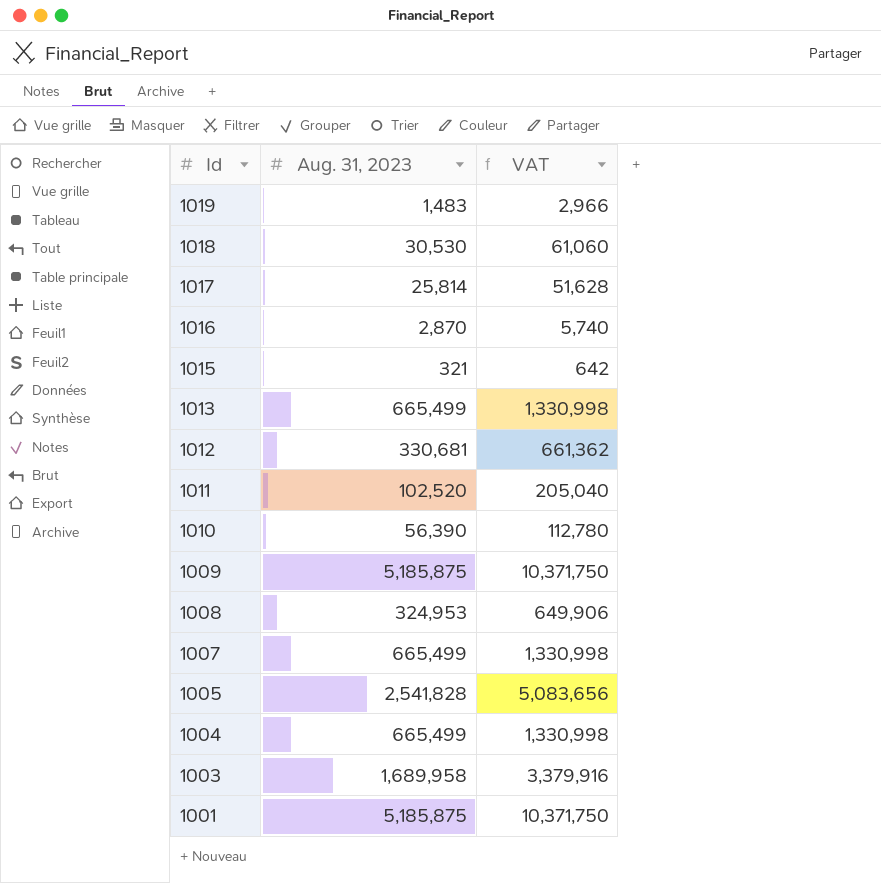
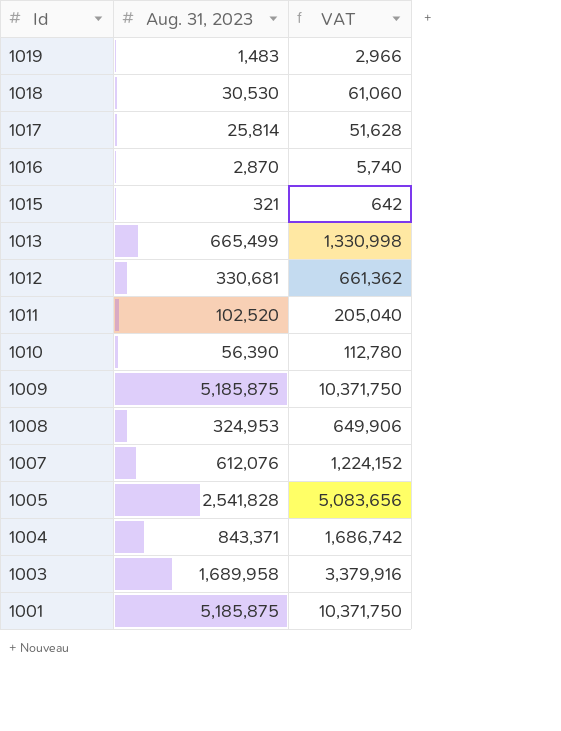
1007 | Aug. 31, 2023: 665,499 -> 612,076
1007 | VAT: 1,330,998 -> 1,224,152
1004 | Aug. 31, 2023: 665,499 -> 843,371
1004 | VAT: 1,330,998 -> 1,686,742

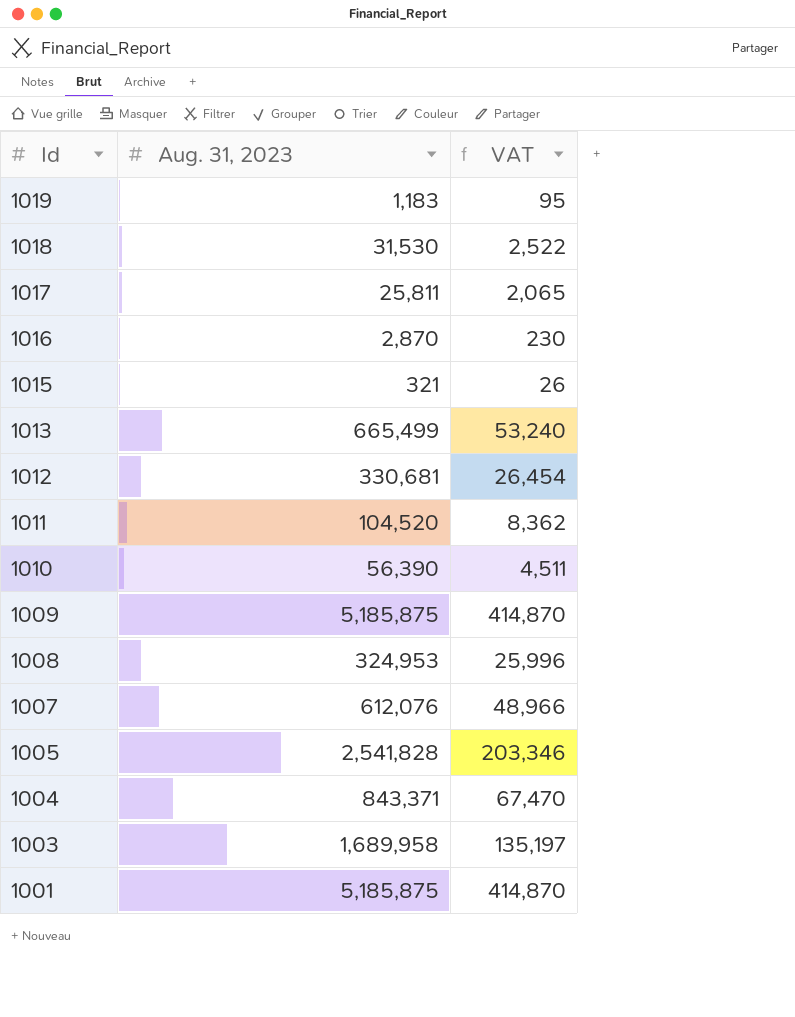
column VAT | formula: [Aug. 31, 2023] * 2 -> [Aug. 31, 2023] * 0.08
1019 | Aug. 31, 2023: 1,483 -> 1,183
1018 | Aug. 31, 2023: 30,530 -> 31,530
1017 | Aug. 31, 2023: 25,814 -> 25,811
1011 | Aug. 31, 2023: 102,520 -> 104,520

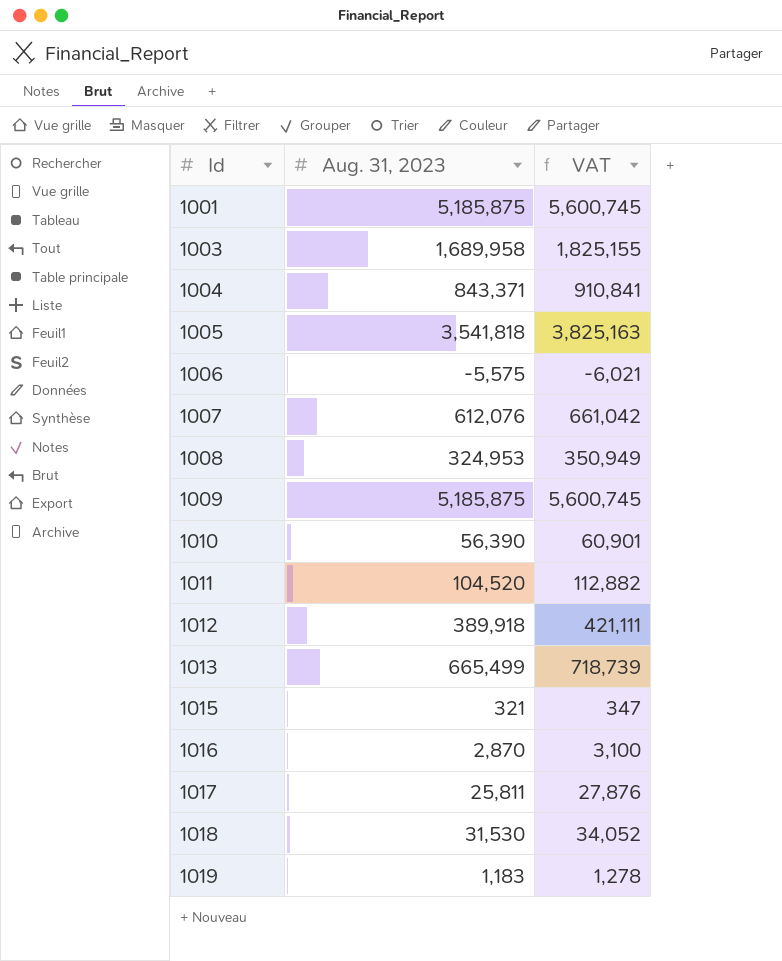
row order: Id descending -> Id ascending
column VAT | formula: [Aug. 31, 2023] * 0.08 -> [Aug. 31, 2023] * 1.08
1005 | Aug. 31, 2023: 2,541,828 -> 3,541,818
row 1006: none -> -5,575 | -6,021
1012 | Aug. 31, 2023: 330,681 -> 389,918

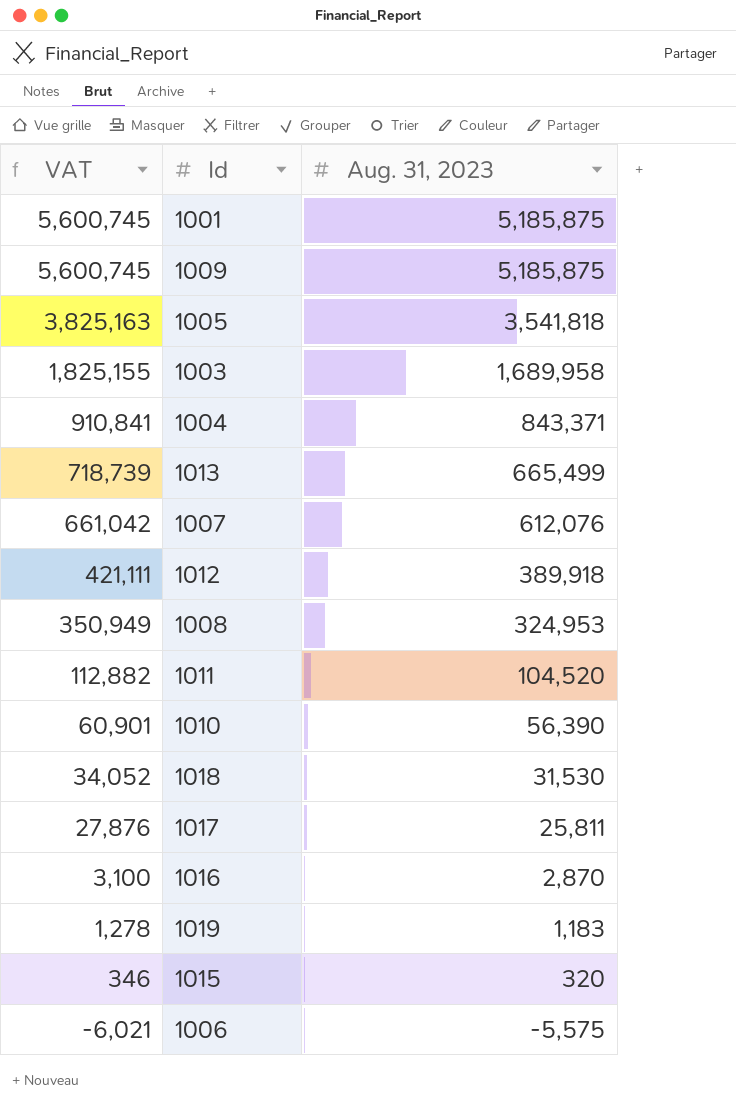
row order: Id ascending -> VAT descending
column VAT | position: 3 -> 1
1015 | VAT: 347 -> 346
1015 | Aug. 31, 2023: 321 -> 320

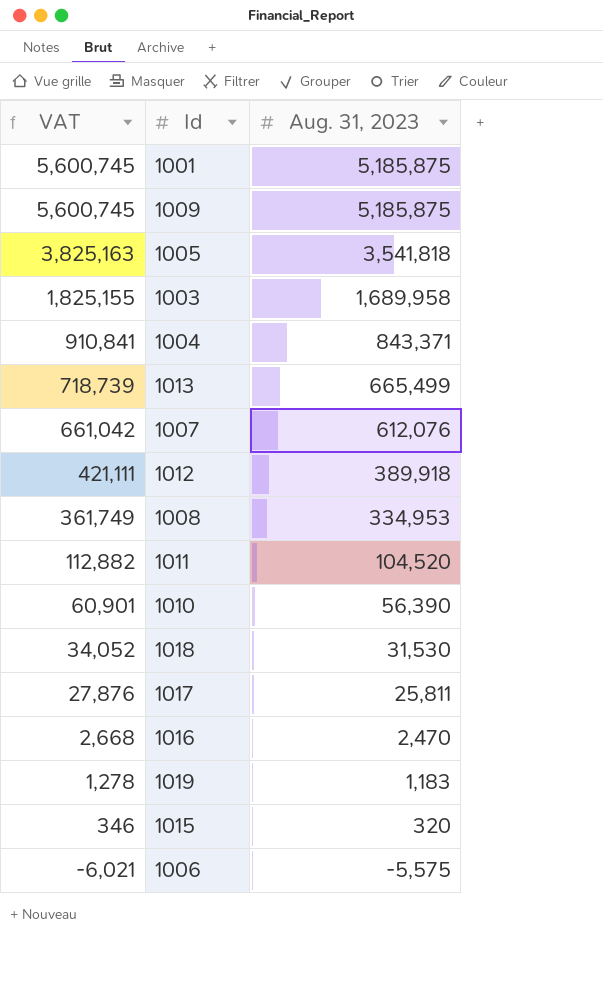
1008 | VAT: 350,949 -> 361,749
1008 | Aug. 31, 2023: 324,953 -> 334,953
1016 | VAT: 3,100 -> 2,668
1016 | Aug. 31, 2023: 2,870 -> 2,470

